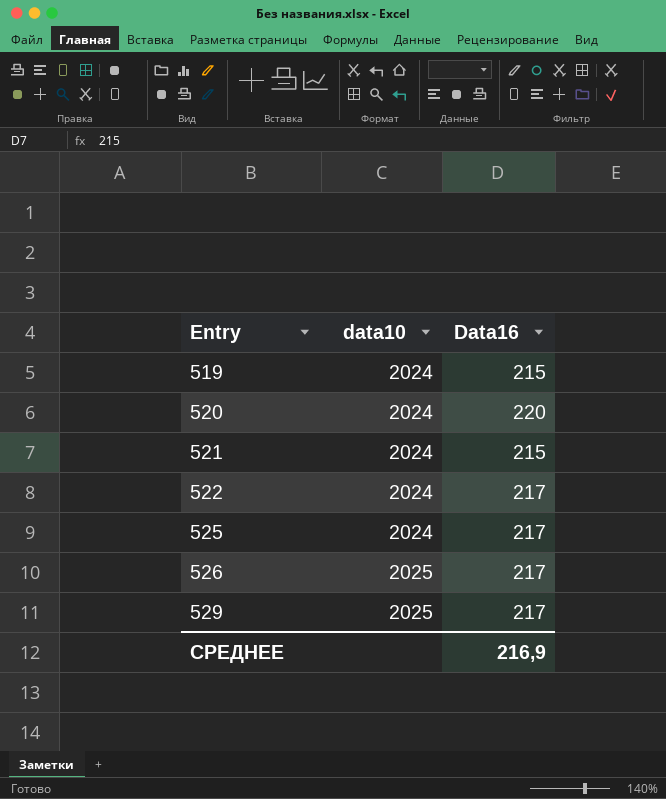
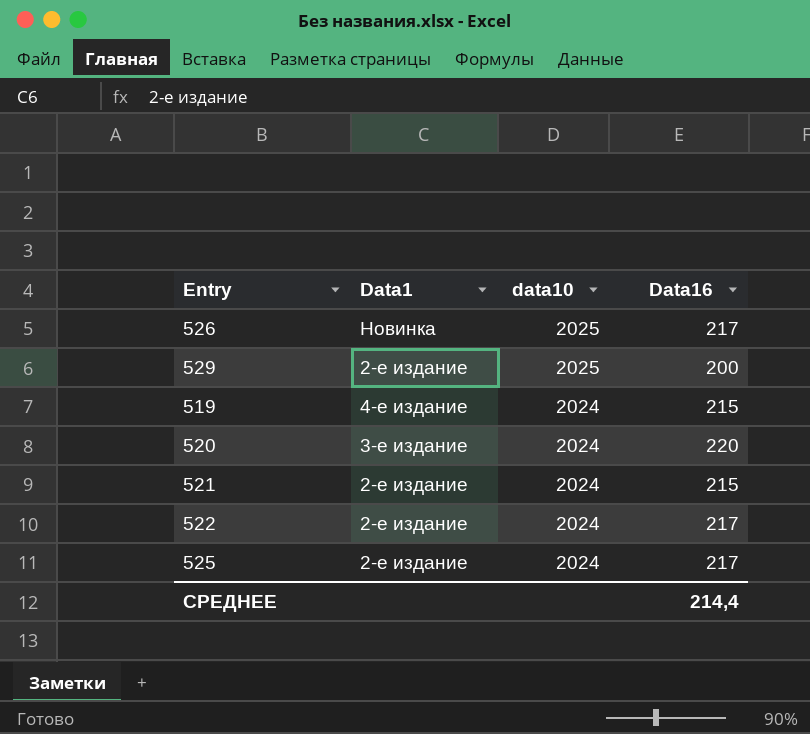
row order: Entry ascending -> data10 descending
column Data1 | position: none -> 2
529 | Data16: 217 -> 200
СРЕДНЕЕ | Data16: 216,9 -> 214,4

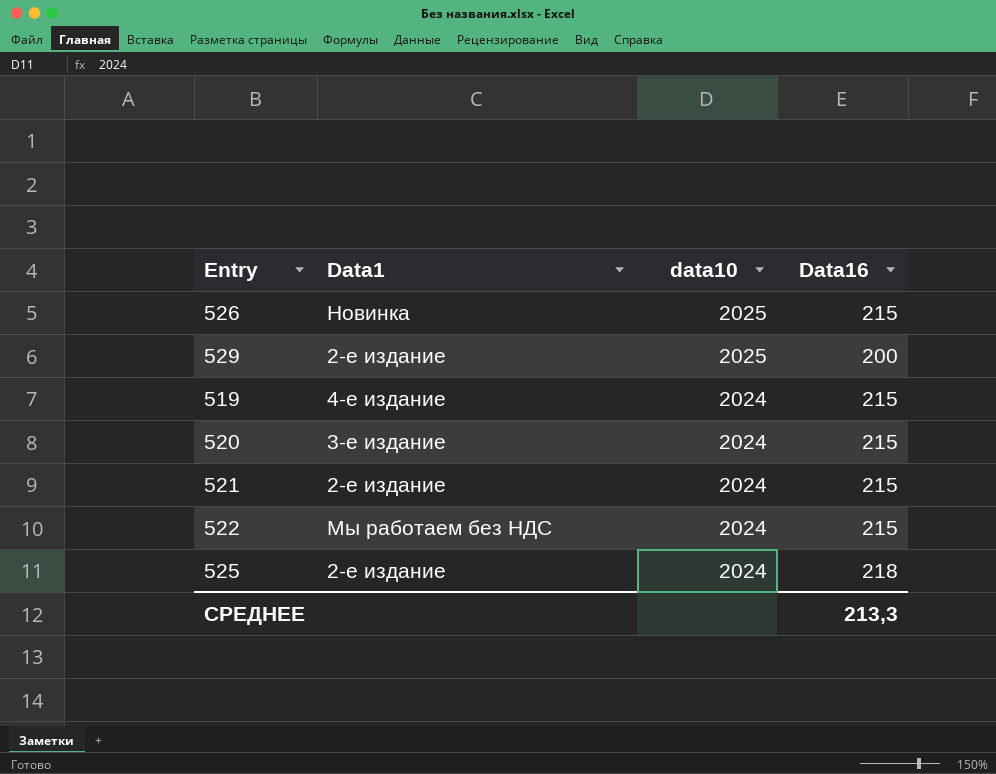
526 | Data16: 217 -> 215
520 | Data16: 220 -> 215
522 | Data1: 2-е издание -> Мы работаем без НДС
522 | Data16: 217 -> 215
525 | Data16: 217 -> 218
СРЕДНЕЕ | Data16: 214,4 -> 213,3

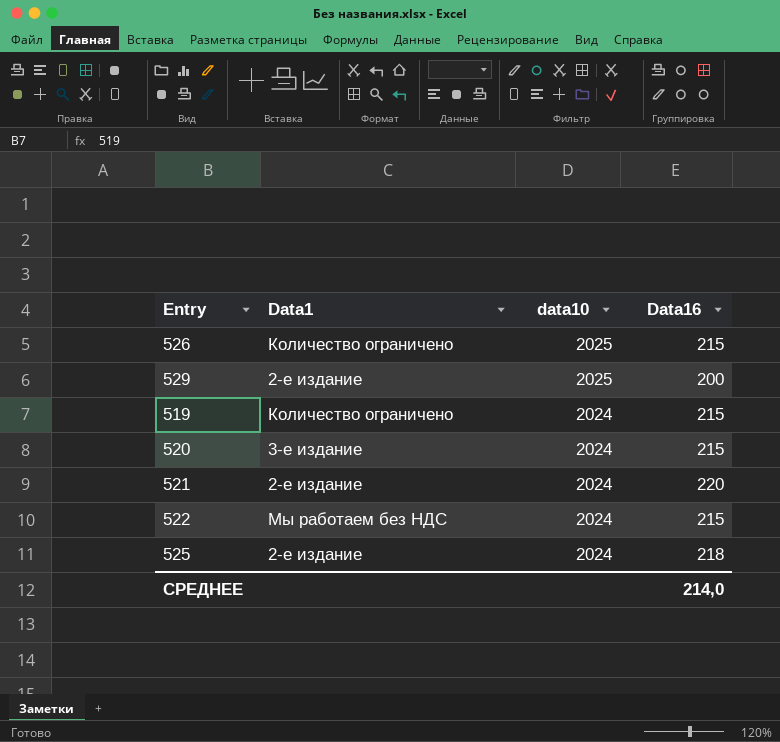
526 | Data1: Новинка -> Количество ограничено
519 | Data1: 4-е издание -> Количество ограничено
521 | Data16: 215 -> 220
СРЕДНЕЕ | Data16: 213,3 -> 214,0

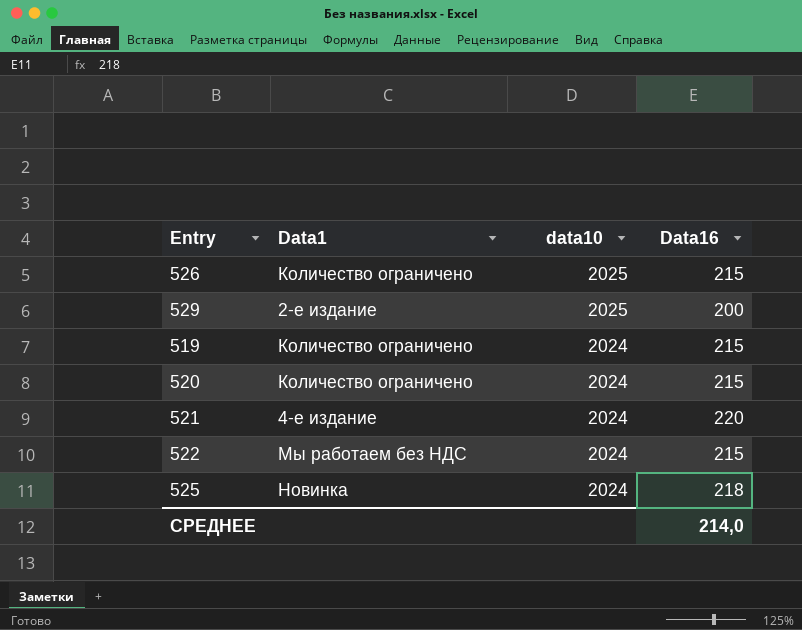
520 | Data1: 3-е издание -> Количество ограничено
521 | Data1: 2-е издание -> 4-е издание
525 | Data1: 2-е издание -> Новинка

